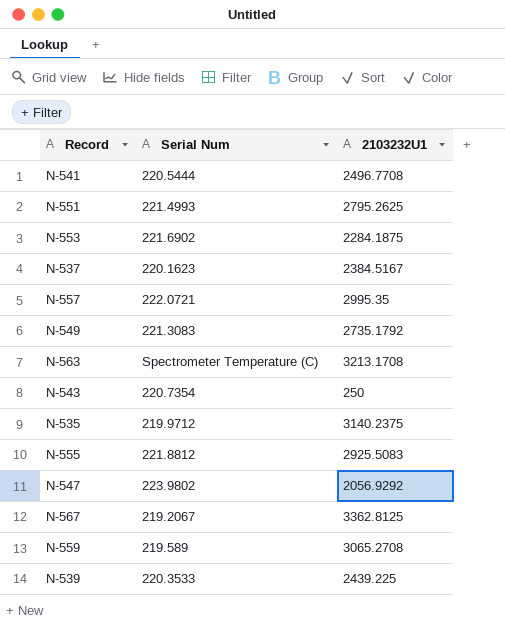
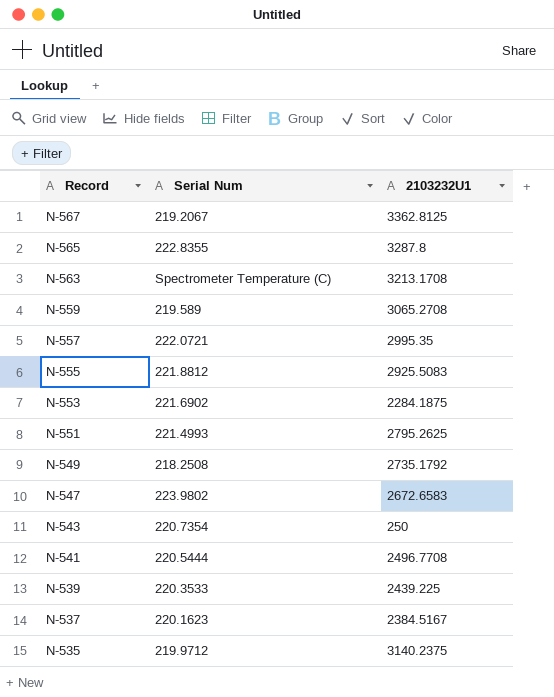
row order: none -> Record descending
row N-565: none -> 222.8355 | 3287.8
N-549 | Serial Num: 221.3083 -> 218.2508
N-547 | 2103232U1: 2056.9292 -> 2672.6583

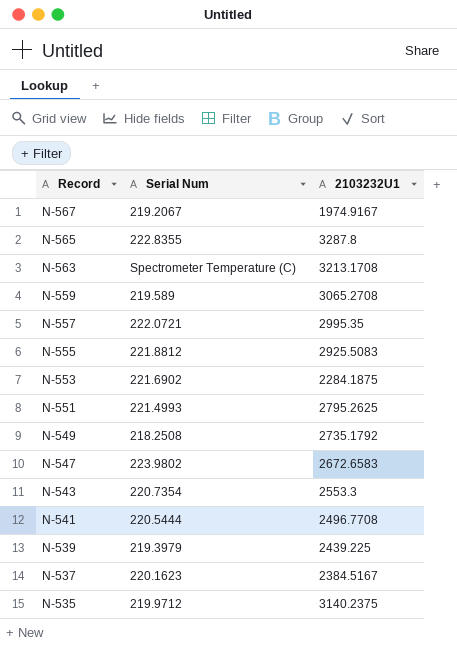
N-567 | 2103232U1: 3362.8125 -> 1974.9167
N-543 | 2103232U1: 250 -> 2553.3
N-539 | Serial Num: 220.3533 -> 219.3979

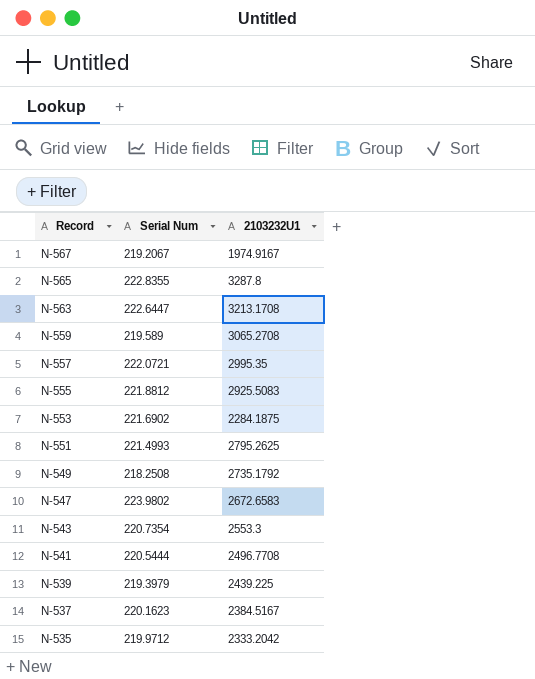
N-563 | Serial Num: Spectrometer Temperature (C) -> 222.6447
N-535 | 2103232U1: 3140.2375 -> 2333.2042

